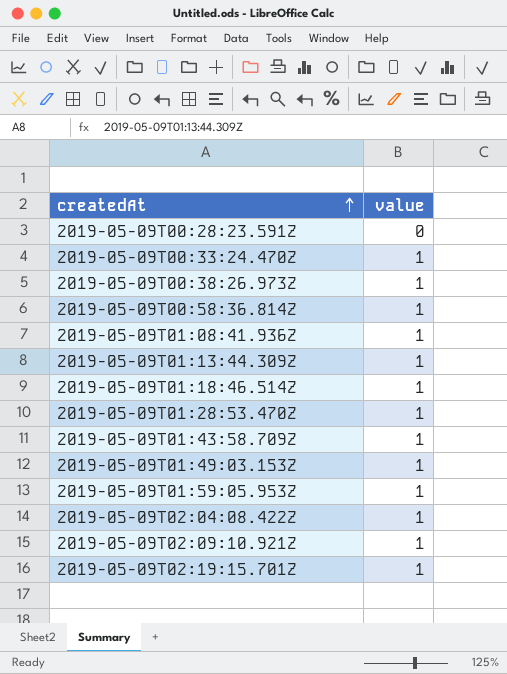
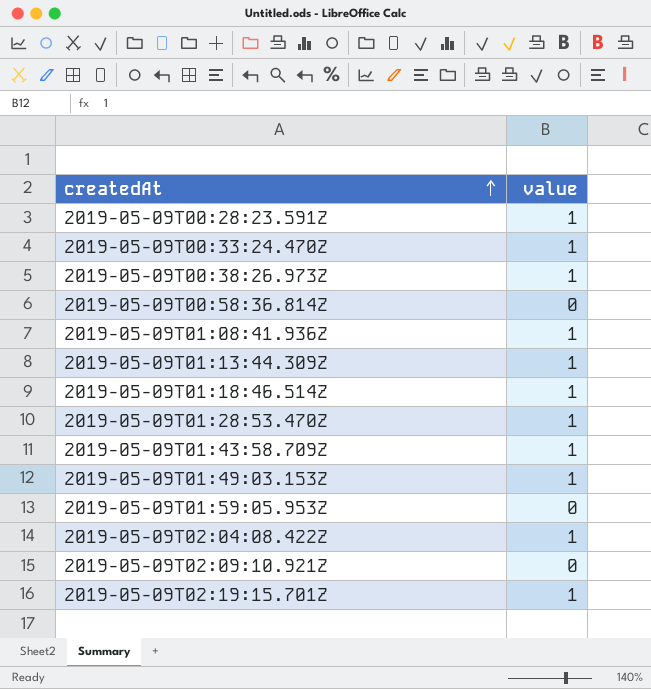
2019-05-09T00:28:23.591Z | value: 0 -> 1
2019-05-09T00:58:36.814Z | value: 1 -> 0
2019-05-09T01:59:05.953Z | value: 1 -> 0
2019-05-09T02:09:10.921Z | value: 1 -> 0

